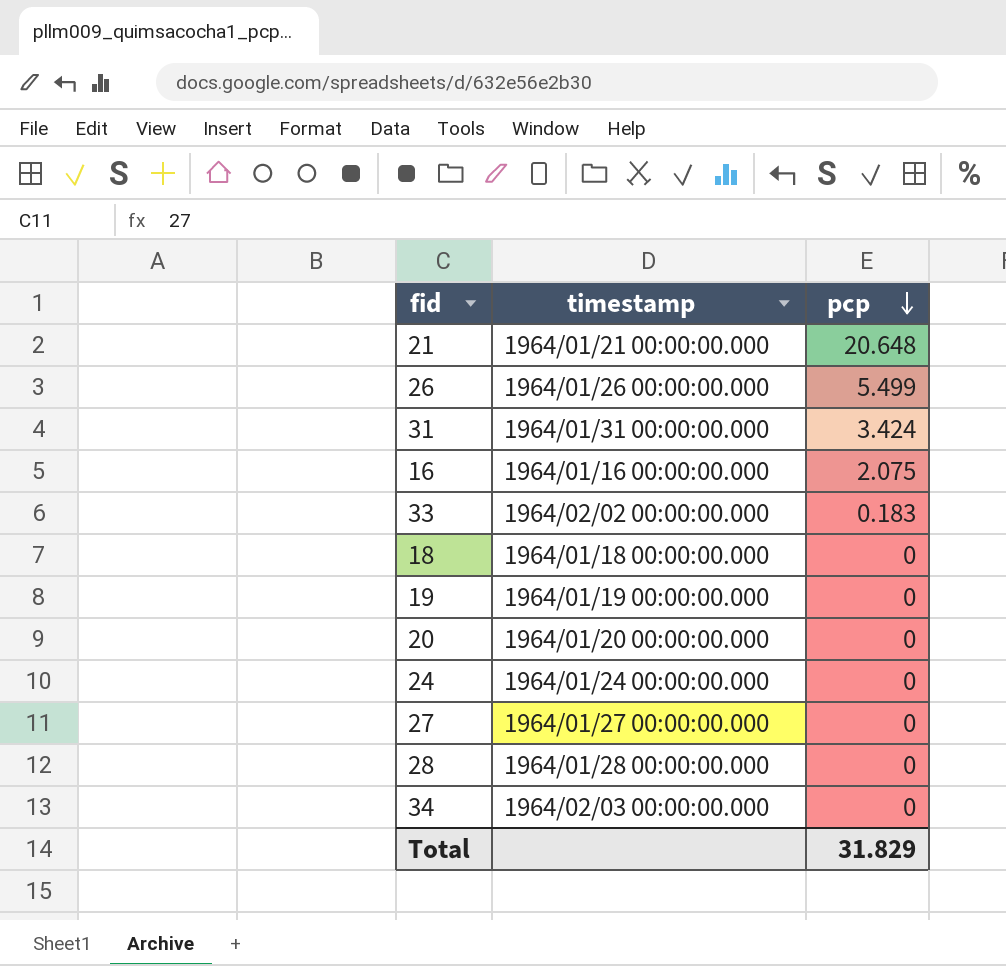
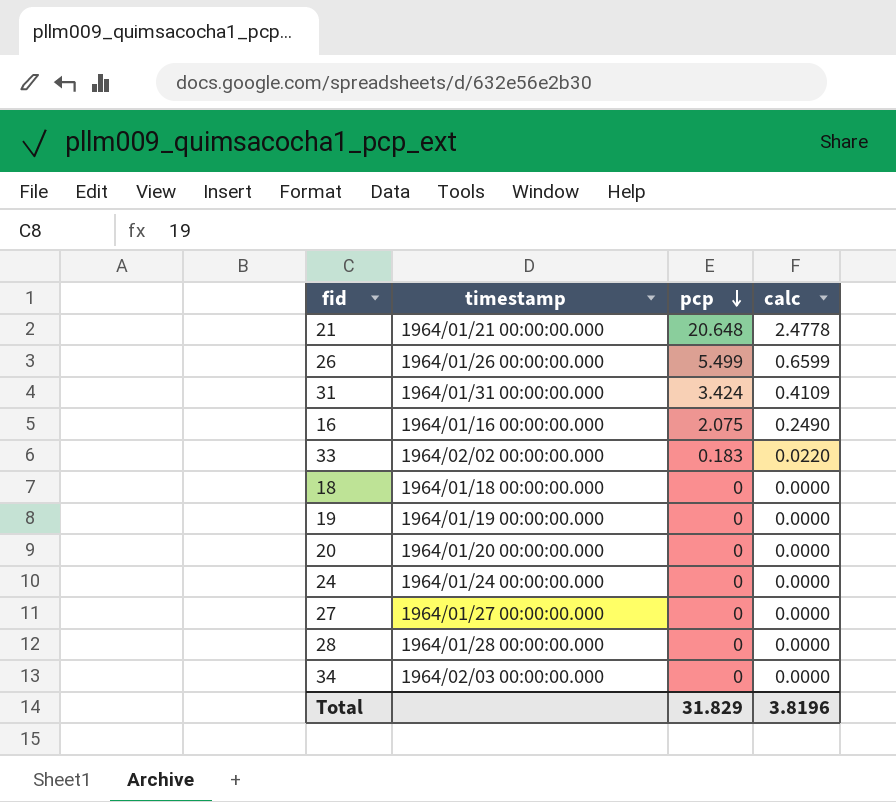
column calc | formula: none -> [pcp] * 0.12

